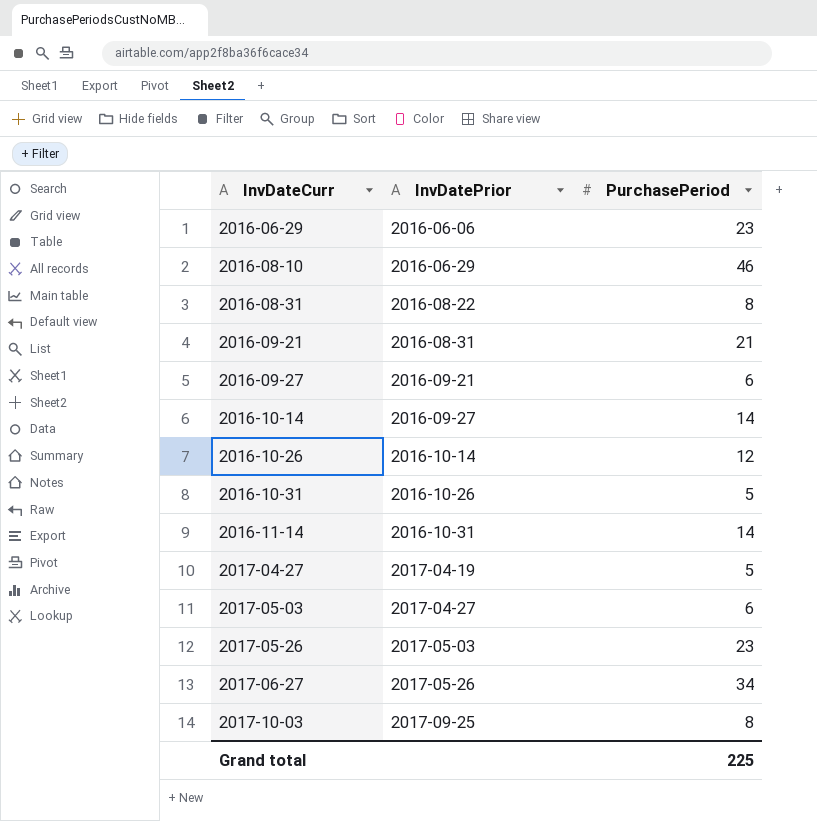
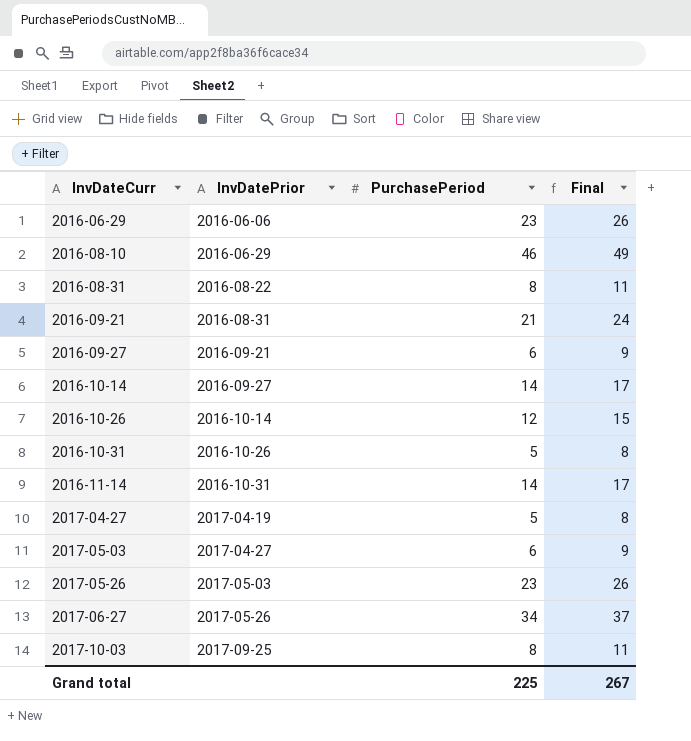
column Final | formula: none -> [PurchasePeriod] + 3

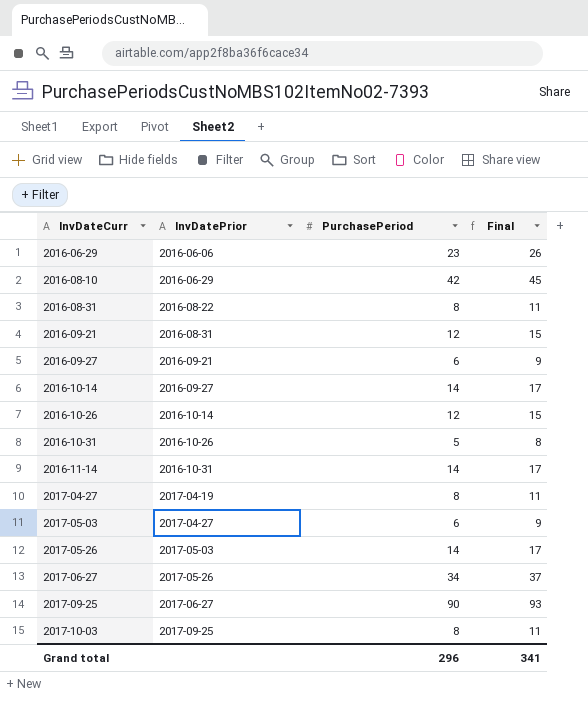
2016-08-10 | PurchasePeriod: 46 -> 42
2016-08-10 | Final: 49 -> 45
2016-09-21 | PurchasePeriod: 21 -> 12
2016-09-21 | Final: 24 -> 15
2017-04-27 | PurchasePeriod: 5 -> 8
2017-04-27 | Final: 8 -> 11
2017-05-26 | PurchasePeriod: 23 -> 14
2017-05-26 | Final: 26 -> 17
row 2017-09-25: none -> 2017-06-27 | 90 | 93
Grand total | PurchasePeriod: 225 -> 296
Grand total | Final: 267 -> 341

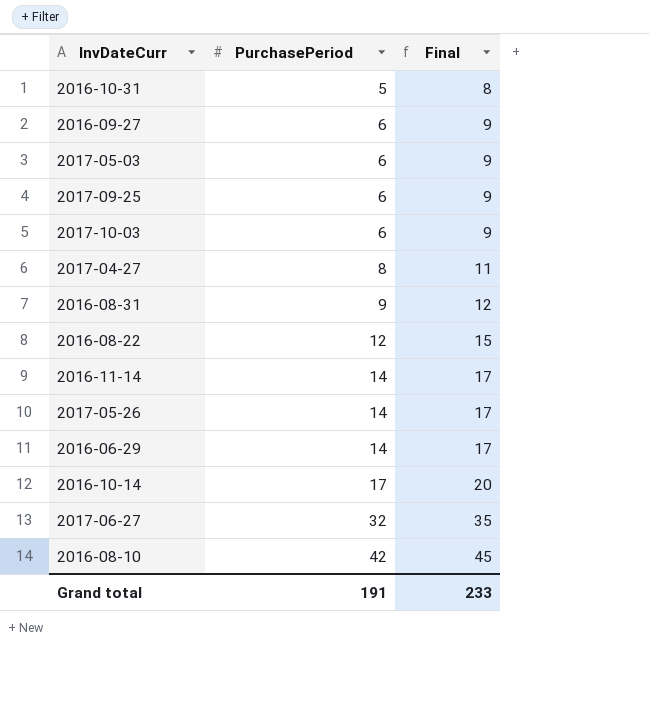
row order: InvDateCurr ascending -> PurchasePeriod ascending
column InvDatePrior | position: 2 -> none
row 2016-09-21: 2016-08-31 | 12 | 15 -> none
row 2016-10-26: 2016-10-14 | 12 | 15 -> none
2017-09-25 | PurchasePeriod: 90 -> 6
2017-09-25 | Final: 93 -> 9
2017-10-03 | PurchasePeriod: 8 -> 6
2017-10-03 | Final: 11 -> 9
2016-08-31 | PurchasePeriod: 8 -> 9
2016-08-31 | Final: 11 -> 12
row 2016-08-22: none -> 12 | 15
2016-06-29 | PurchasePeriod: 23 -> 14
2016-06-29 | Final: 26 -> 17
2016-10-14 | PurchasePeriod: 14 -> 17
2016-10-14 | Final: 17 -> 20
2017-06-27 | PurchasePeriod: 34 -> 32
2017-06-27 | Final: 37 -> 35
Grand total | PurchasePeriod: 296 -> 191
Grand total | Final: 341 -> 233

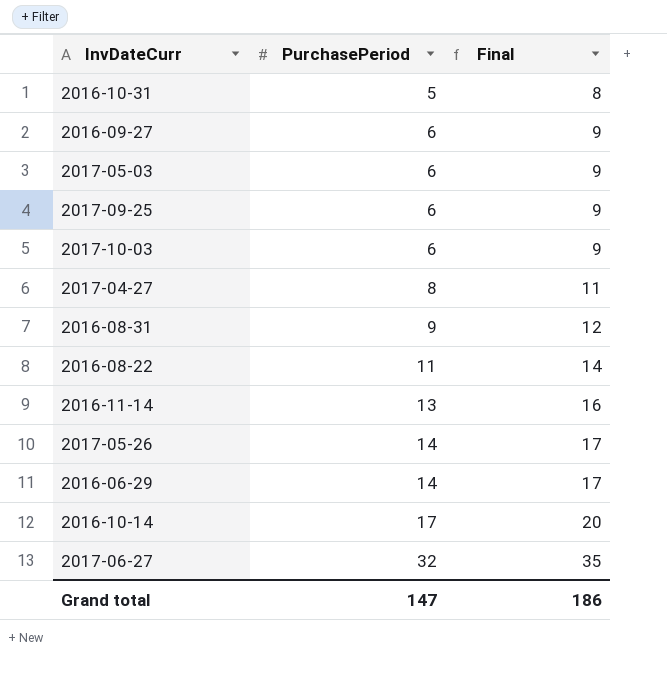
row 2016-08-10: 42 | 45 -> none
2016-08-22 | PurchasePeriod: 12 -> 11
2016-08-22 | Final: 15 -> 14
2016-11-14 | PurchasePeriod: 14 -> 13
2016-11-14 | Final: 17 -> 16
Grand total | PurchasePeriod: 191 -> 147
Grand total | Final: 233 -> 186

